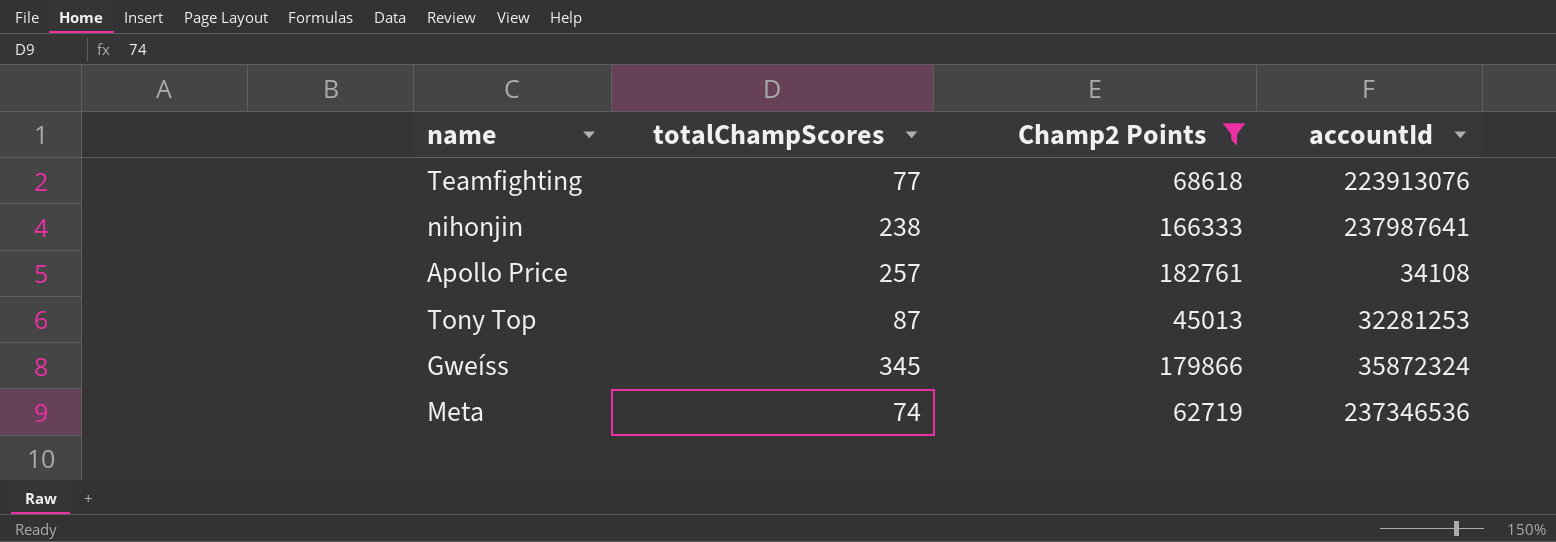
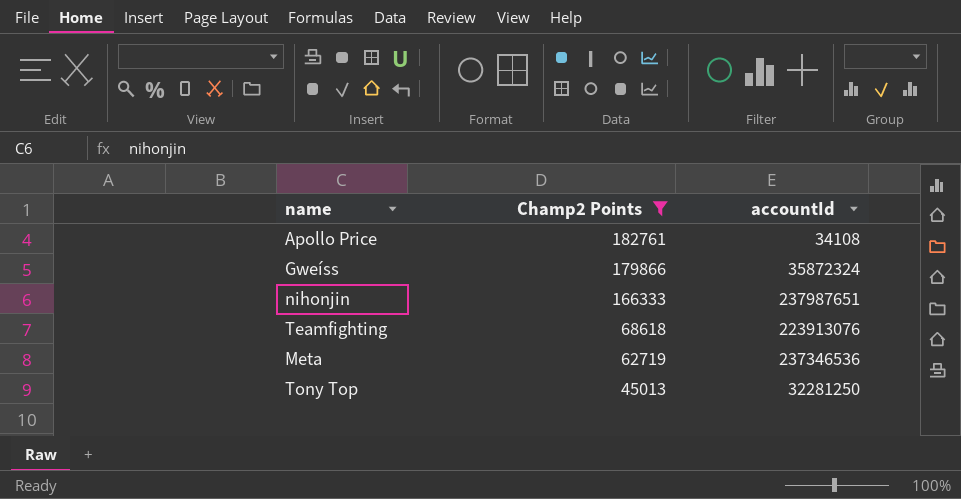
row order: none -> Champ2 Points descending
column totalChampScores | position: 2 -> none
nihonjin | accountId: 237987641 -> 237987651
Tony Top | accountId: 32281253 -> 32281250

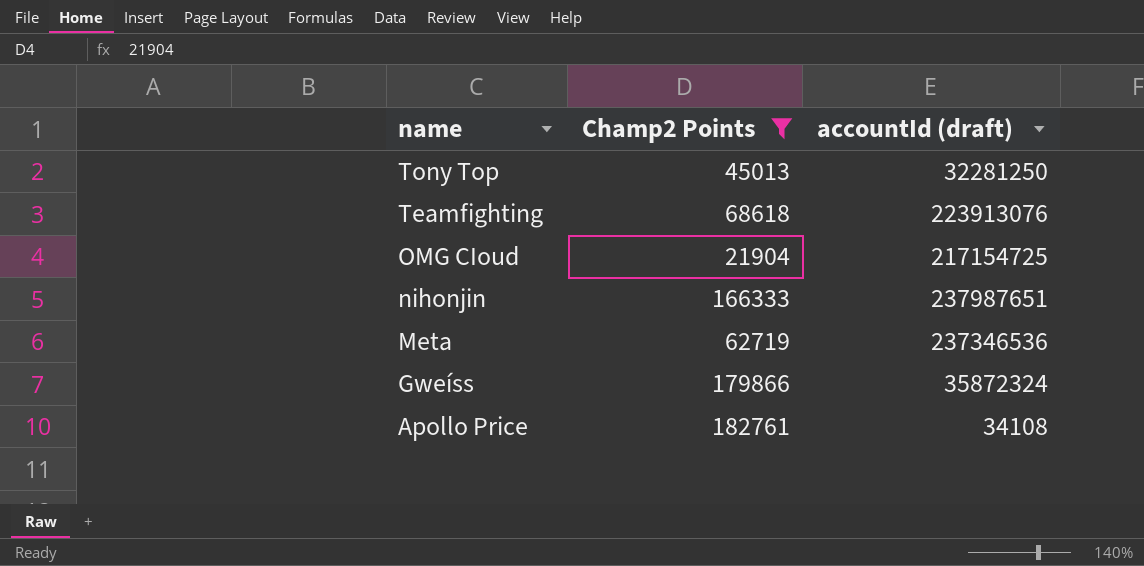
row order: Champ2 Points descending -> name descending
column name: accountId -> accountId (draft)
row OMG CIoud: none -> 21904 | 217154725

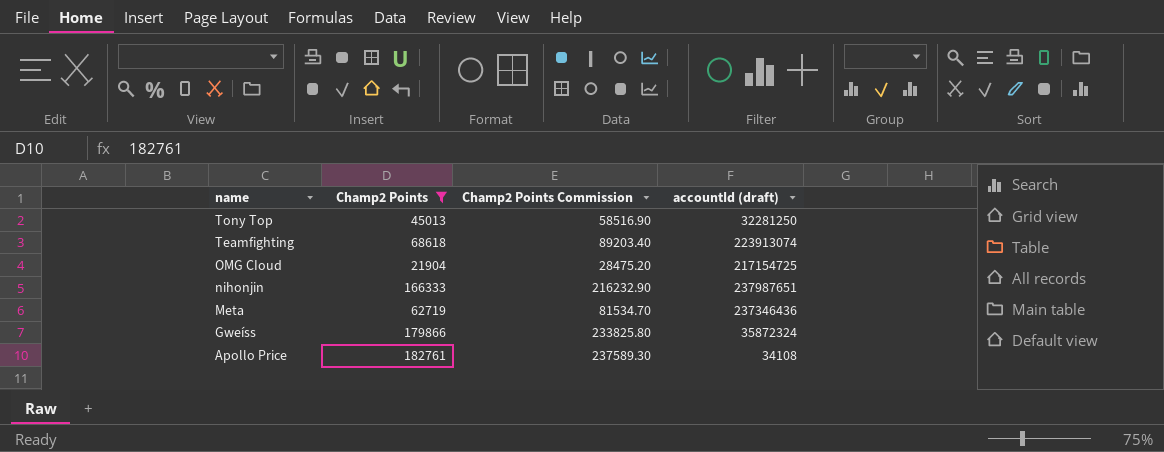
column Champ2 Points Commission | formula: none -> [Champ2 Points] * 1.3
Teamfighting | accountId (draft): 223913076 -> 223913074
Meta | accountId (draft): 237346536 -> 237346436

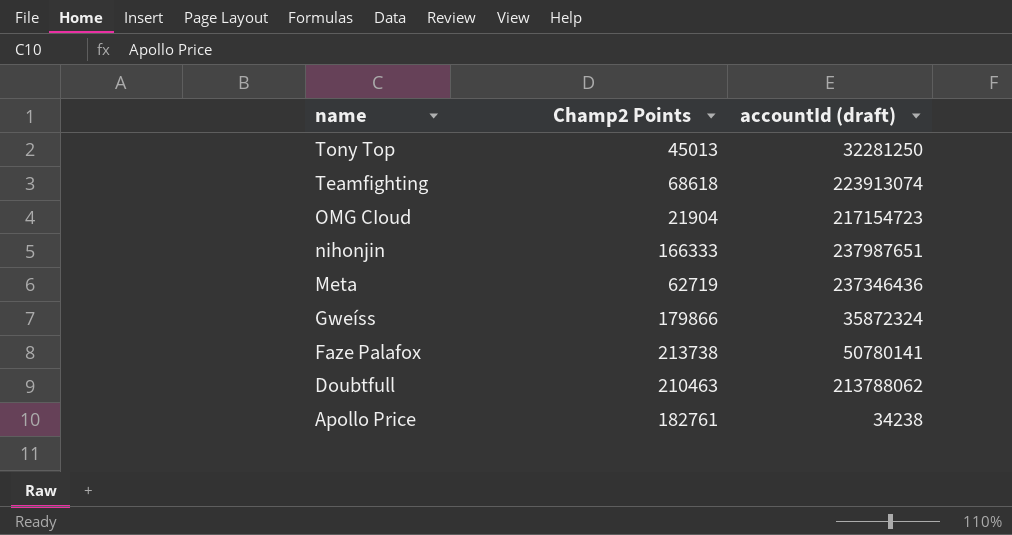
filter: Champ2 Points <= 182761 -> none
column Champ2 Points Commission | formula: [Champ2 Points] * 1.3 -> none
OMG CIoud | accountId (draft): 217154725 -> 217154723
Apollo Price | accountId (draft): 34108 -> 34238

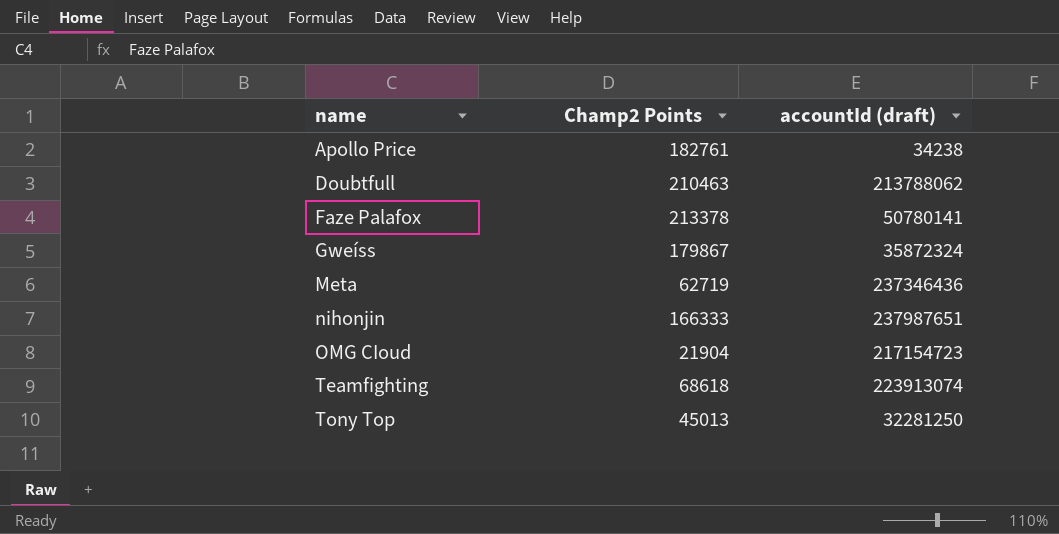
row order: name descending -> name ascending
Faze Palafox | Champ2 Points: 213738 -> 213378
Gweíss | Champ2 Points: 179866 -> 179867

